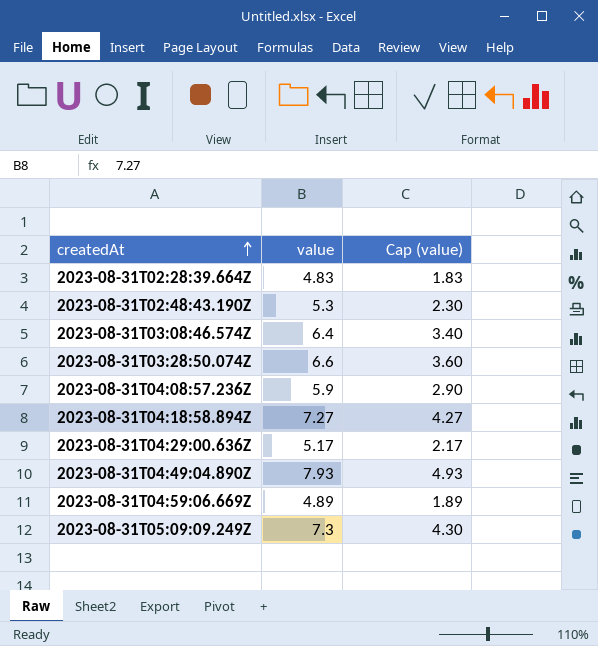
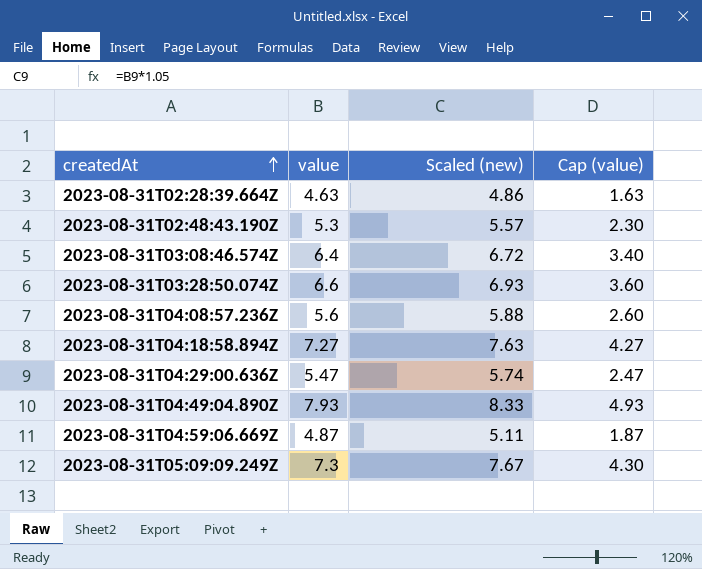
column Scaled (new) | formula: none -> [value] * 1.05
2023-08-31T02:28:39.664Z | value: 4.83 -> 4.63
2023-08-31T02:28:39.664Z | Cap (value): 1.83 -> 1.63
2023-08-31T04:08:57.236Z | value: 5.9 -> 5.6
2023-08-31T04:08:57.236Z | Cap (value): 2.90 -> 2.60
2023-08-31T04:29:00.636Z | value: 5.17 -> 5.47
2023-08-31T04:29:00.636Z | Cap (value): 2.17 -> 2.47
2023-08-31T04:59:06.669Z | value: 4.89 -> 4.87
2023-08-31T04:59:06.669Z | Cap (value): 1.89 -> 1.87

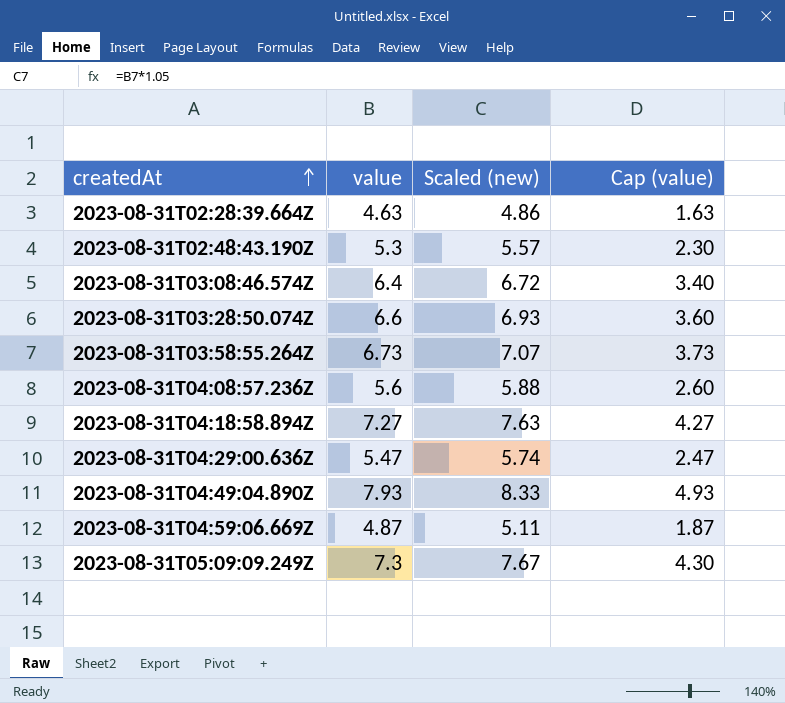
row 2023-08-31T03:58:55.264Z: none -> 6.73 | 7.07 | 3.73

